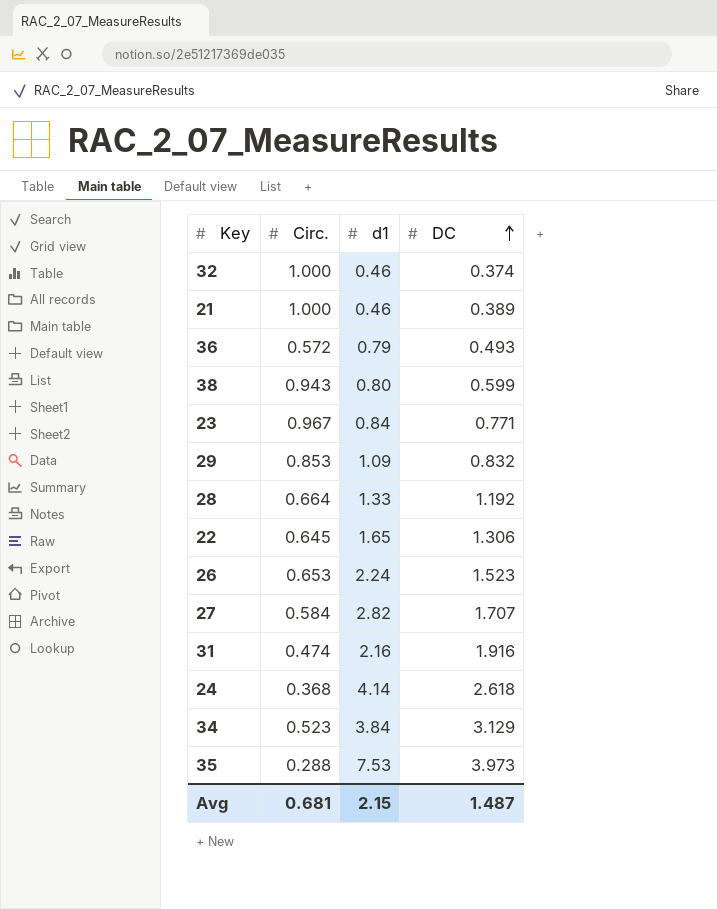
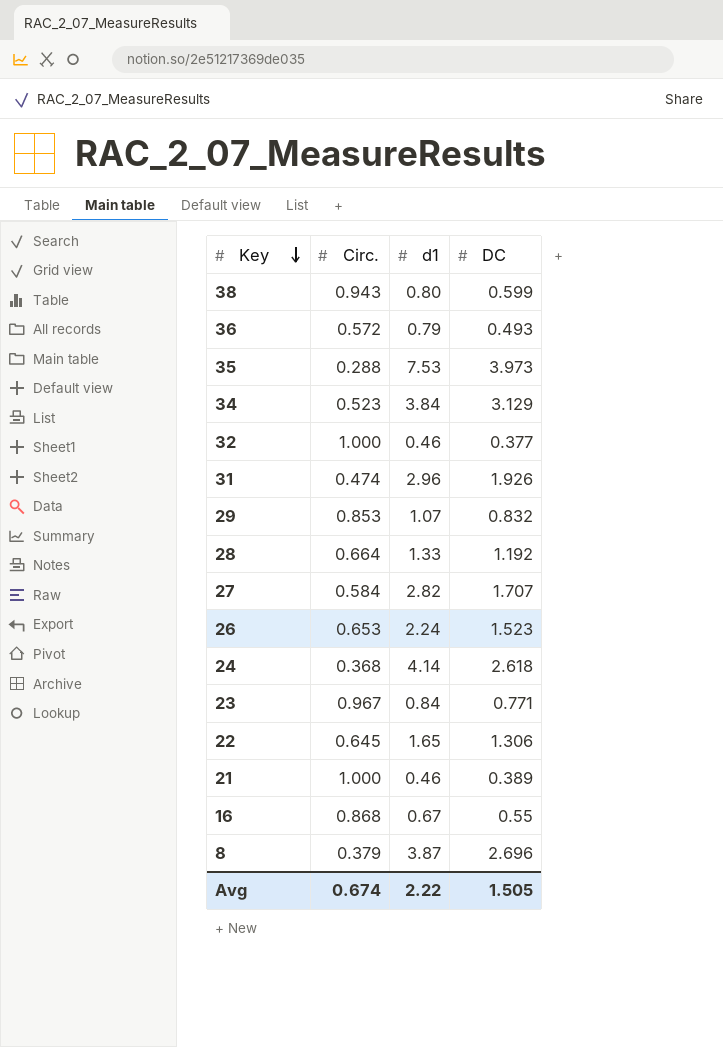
row order: DC ascending -> Key descending
32 | DC: 0.374 -> 0.377
31 | d1: 2.16 -> 2.96
31 | DC: 1.916 -> 1.926
29 | d1: 1.09 -> 1.07
row 16: none -> 0.868 | 0.67 | 0.55
row 8: none -> 0.379 | 3.87 | 2.696
Avg | Circ.: 0.681 -> 0.674
Avg | d1: 2.15 -> 2.22
Avg | DC: 1.487 -> 1.505

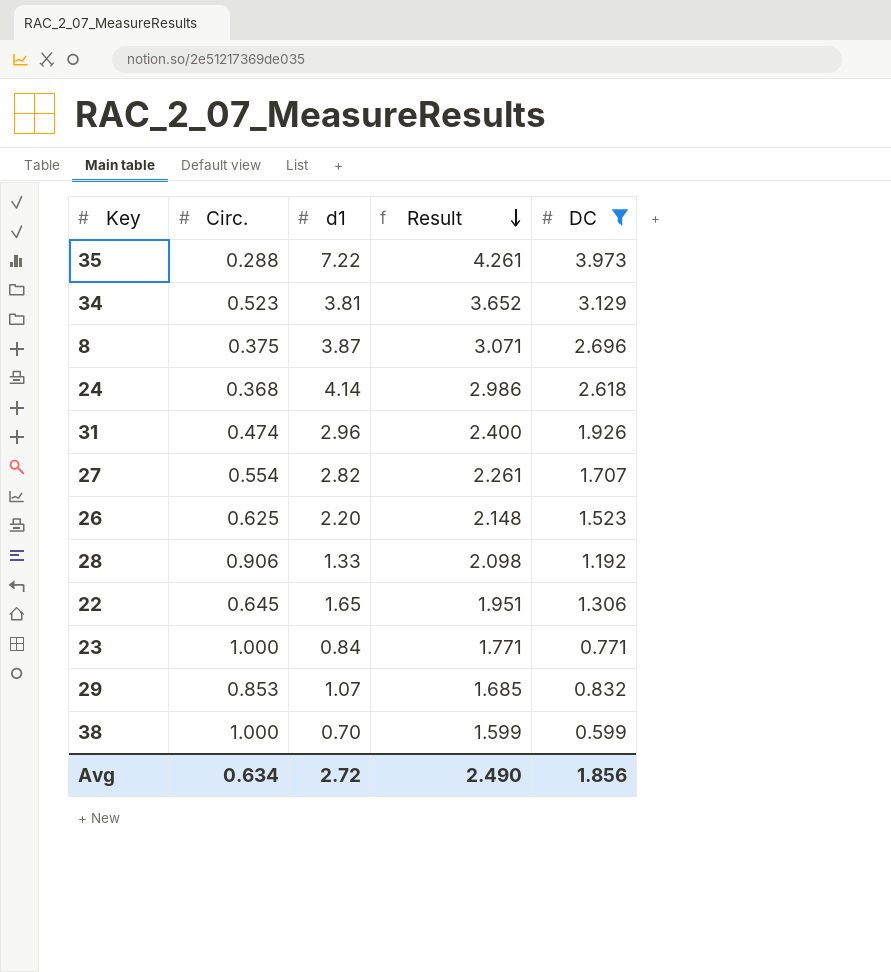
filter: none -> DC >= 0.599
row order: Key descending -> Result descending
column Result | formula: none -> [Circ.] + [DC]
35 | d1: 7.53 -> 7.22
34 | d1: 3.84 -> 3.81
8 | Circ.: 0.379 -> 0.375
27 | Circ.: 0.584 -> 0.554
26 | Circ.: 0.653 -> 0.625
26 | d1: 2.24 -> 2.20
28 | Circ.: 0.664 -> 0.906
23 | Circ.: 0.967 -> 1.000
38 | Circ.: 0.943 -> 1.000
38 | d1: 0.80 -> 0.70
Avg | Circ.: 0.674 -> 0.634
Avg | d1: 2.22 -> 2.72
Avg | DC: 1.505 -> 1.856

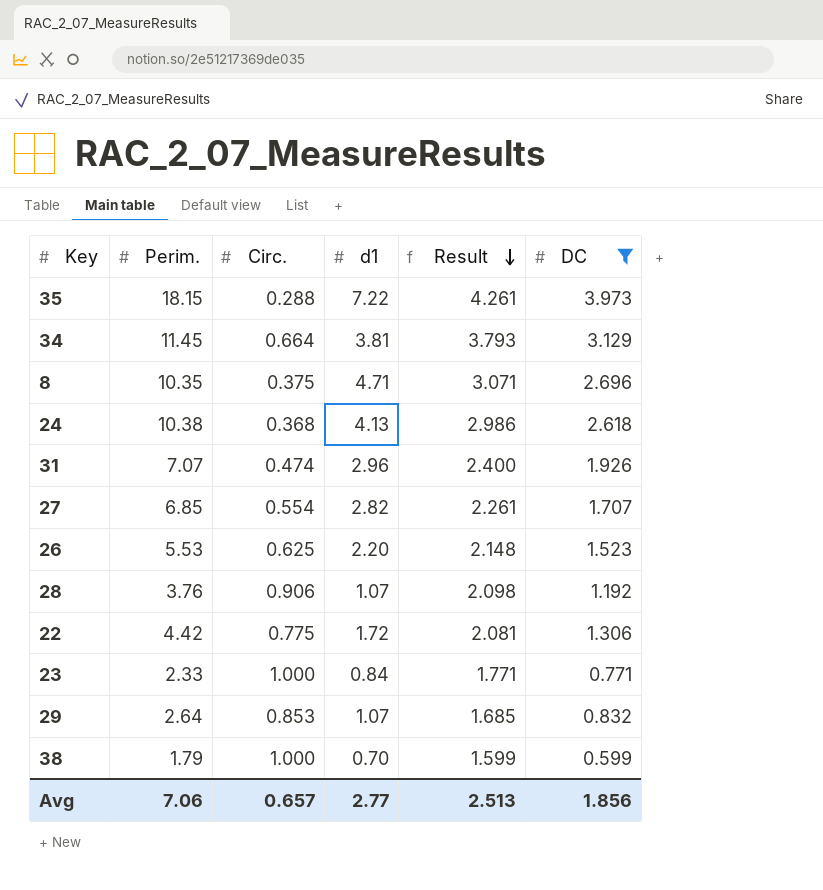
column Perim. | position: none -> 2
34 | Circ.: 0.523 -> 0.664
34 | Result: 3.652 -> 3.793
8 | d1: 3.87 -> 4.71
24 | d1: 4.14 -> 4.13
28 | d1: 1.33 -> 1.07
22 | Circ.: 0.645 -> 0.775
22 | d1: 1.65 -> 1.72
22 | Result: 1.951 -> 2.081
Avg | Circ.: 0.634 -> 0.657
Avg | d1: 2.72 -> 2.77
Avg | Result: 2.490 -> 2.513

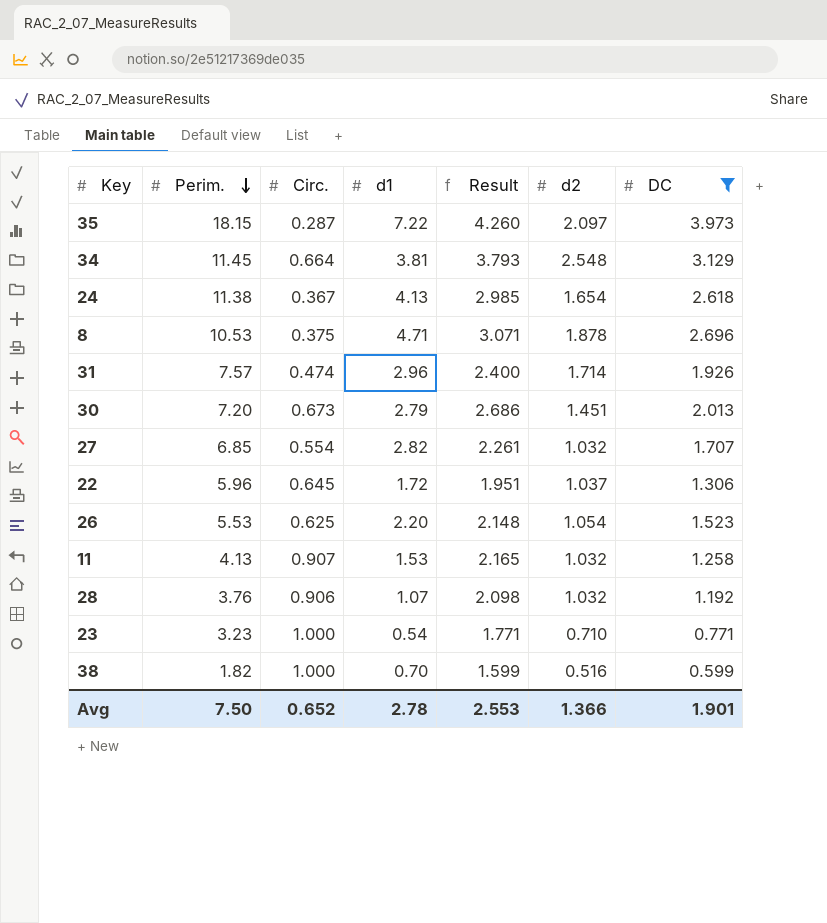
row order: Result descending -> Perim. descending
column d2 | position: none -> 6
row 29: 2.64 | 0.853 | 1.07 | 1.685 | 0.832 -> none
35 | Circ.: 0.288 -> 0.287
35 | Result: 4.261 -> 4.260
24 | Perim.: 10.38 -> 11.38
24 | Circ.: 0.368 -> 0.367
24 | Result: 2.986 -> 2.985
8 | Perim.: 10.35 -> 10.53
31 | Perim.: 7.07 -> 7.57
row 30: none -> 7.20 | 0.673 | 2.79 | 2.686 | 1.451 | 2.013
22 | Perim.: 4.42 -> 5.96
22 | Circ.: 0.775 -> 0.645
22 | Result: 2.081 -> 1.951
row 11: none -> 4.13 | 0.907 | 1.53 | 2.165 | 1.032 | 1.258
23 | Perim.: 2.33 -> 3.23
23 | d1: 0.84 -> 0.54
38 | Perim.: 1.79 -> 1.82
Avg | Perim.: 7.06 -> 7.50
Avg | Circ.: 0.657 -> 0.652
Avg | d1: 2.77 -> 2.78
Avg | Result: 2.513 -> 2.553
Avg | DC: 1.856 -> 1.901

